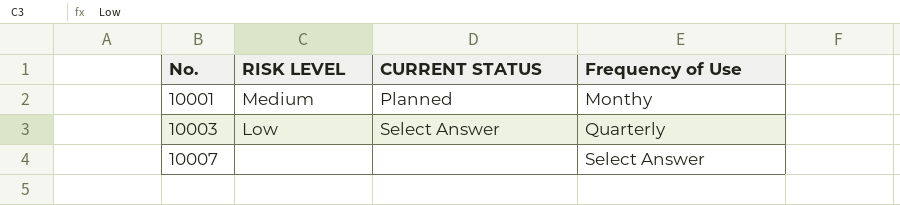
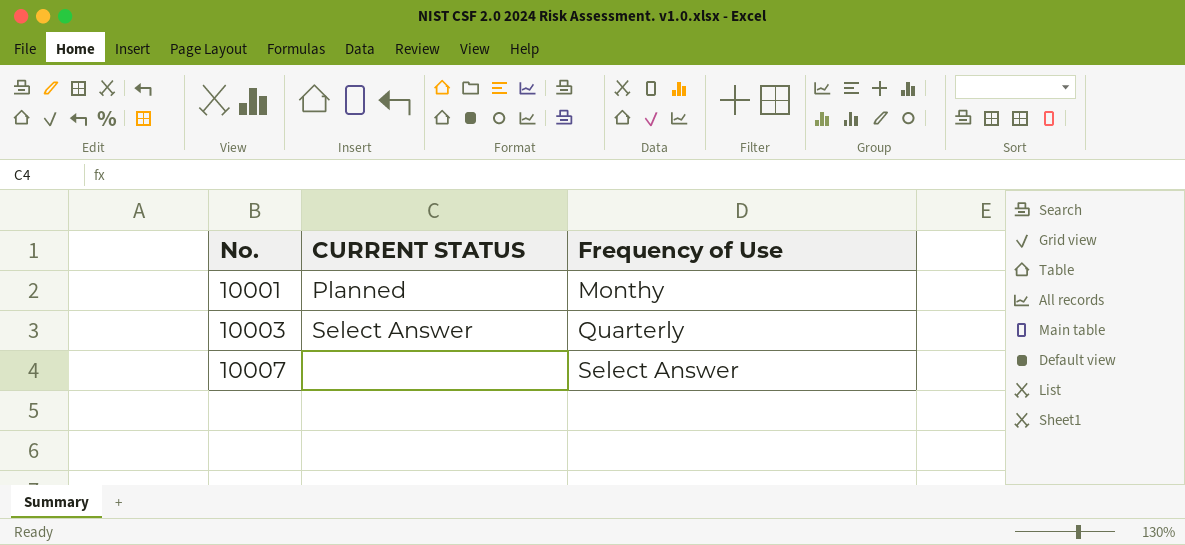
column RISK LEVEL | position: 2 -> none

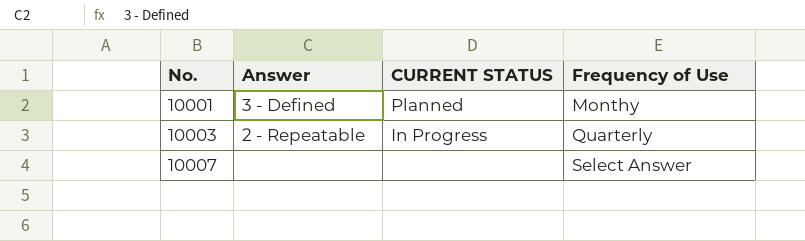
column Answer | position: none -> 2
10003 | CURRENT STATUS: Select Answer -> In Progress

